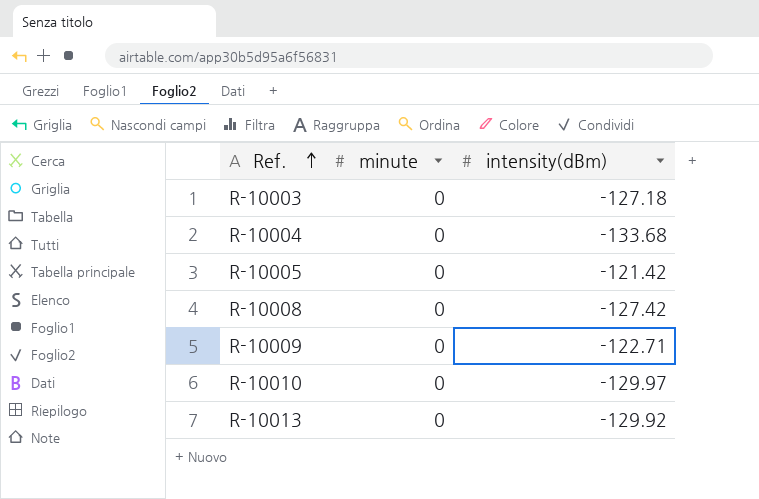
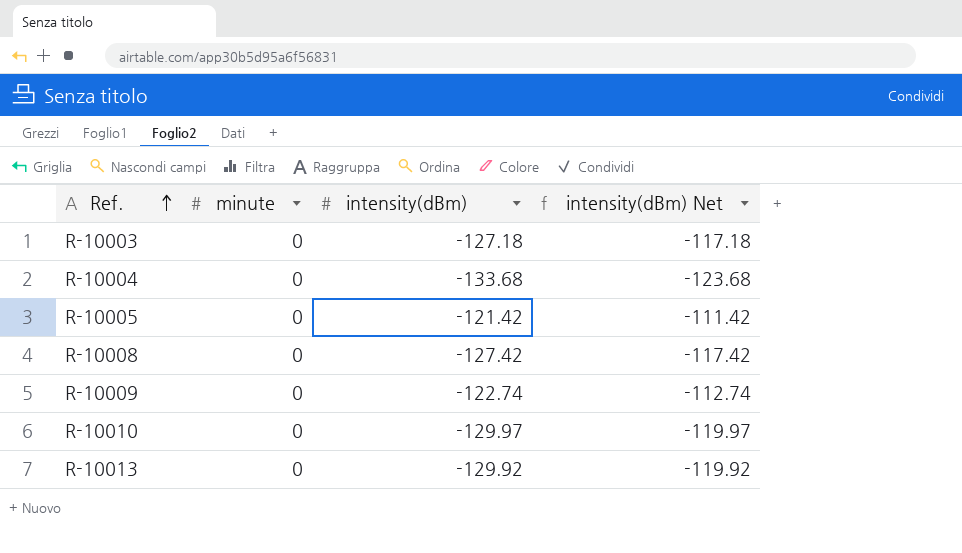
column intensity(dBm) Net | formula: none -> [intensity(dBm)] + 10
R-10009 | intensity(dBm): -122.71 -> -122.74

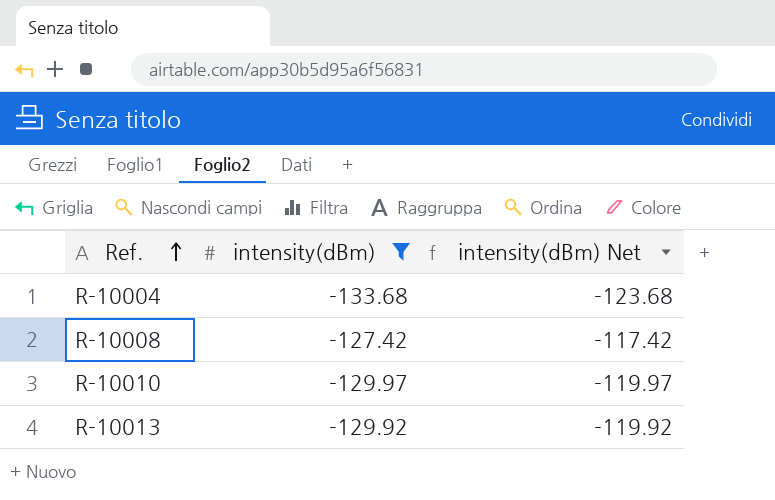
filter: none -> intensity(dBm) <= -127.42
column minute | position: 2 -> none

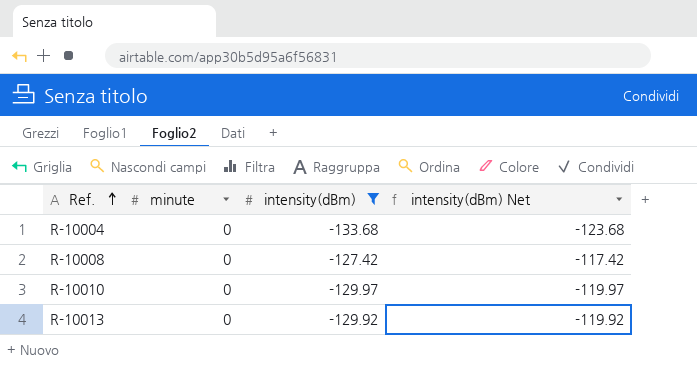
column minute | position: none -> 2

